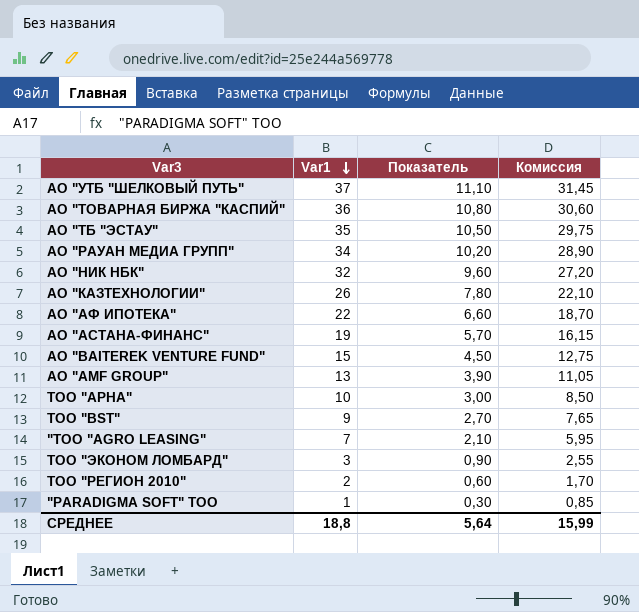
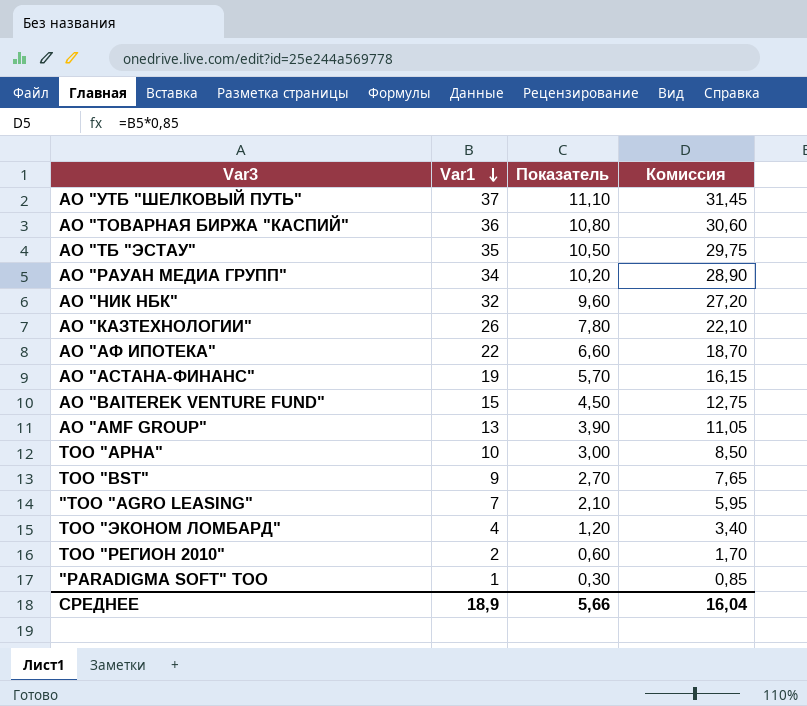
ТОО "ЭКОНОМ ЛОМБАРД" | Var1: 3 -> 4
ТОО "ЭКОНОМ ЛОМБАРД" | Показатель: 0,90 -> 1,20
ТОО "ЭКОНОМ ЛОМБАРД" | Комиссия: 2,55 -> 3,40
СРЕДНЕЕ | Var1: 18,8 -> 18,9
СРЕДНЕЕ | Показатель: 5,64 -> 5,66
СРЕДНЕЕ | Комиссия: 15,99 -> 16,04

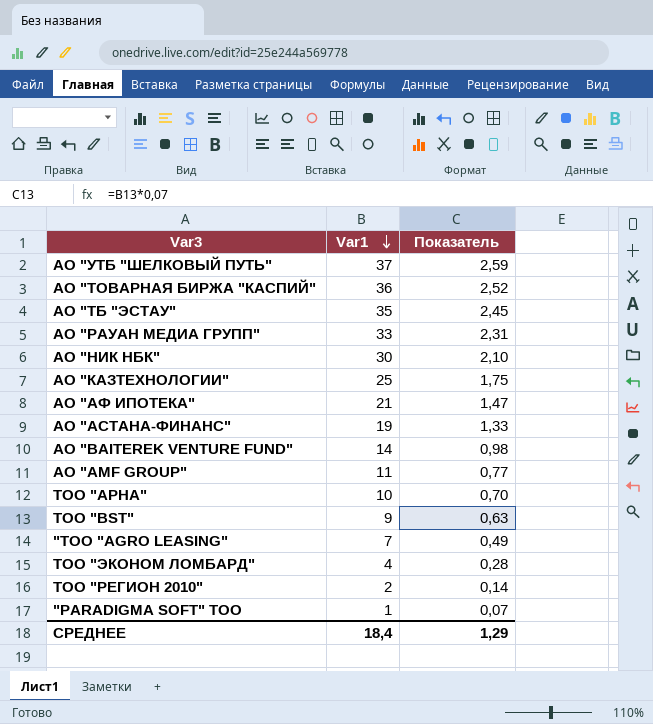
column Комиссия | formula: [Var1] * 0,85 -> none
column Показатель | formula: [Var1] * 0,3 -> [Var1] * 0,07
АО "РАУАН МЕДИА ГРУПП" | Var1: 34 -> 33
АО "НИК НБК" | Var1: 32 -> 30
АО "КАЗТЕХНОЛОГИИ" | Var1: 26 -> 25
АО "АФ ИПОТЕКА" | Var1: 22 -> 21
АО "BAITEREK VENTURE FUND" | Var1: 15 -> 14
АО "AMF GROUP" | Var1: 13 -> 11
СРЕДНЕЕ | Var1: 18,9 -> 18,4
СРЕДНЕЕ | Показатель: 5,66 -> 1,29

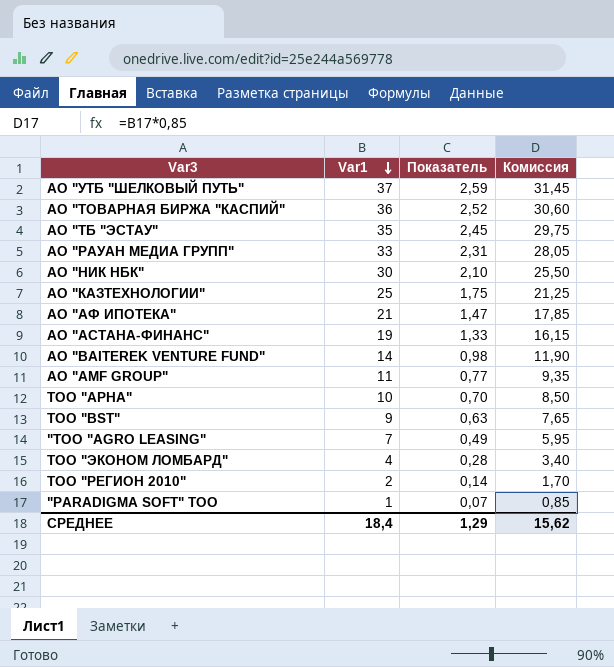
column Комиссия | formula: none -> [Var1] * 0,85

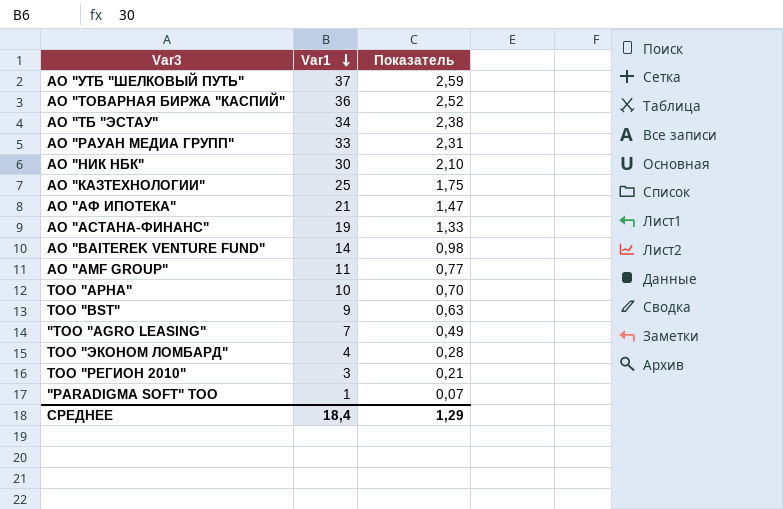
column Комиссия | formula: [Var1] * 0,85 -> none
АО "ТБ "ЭСТАУ" | Var1: 35 -> 34
АО "ТБ "ЭСТАУ" | Показатель: 2,45 -> 2,38
ТОО "РЕГИОН 2010" | Var1: 2 -> 3
ТОО "РЕГИОН 2010" | Показатель: 0,14 -> 0,21

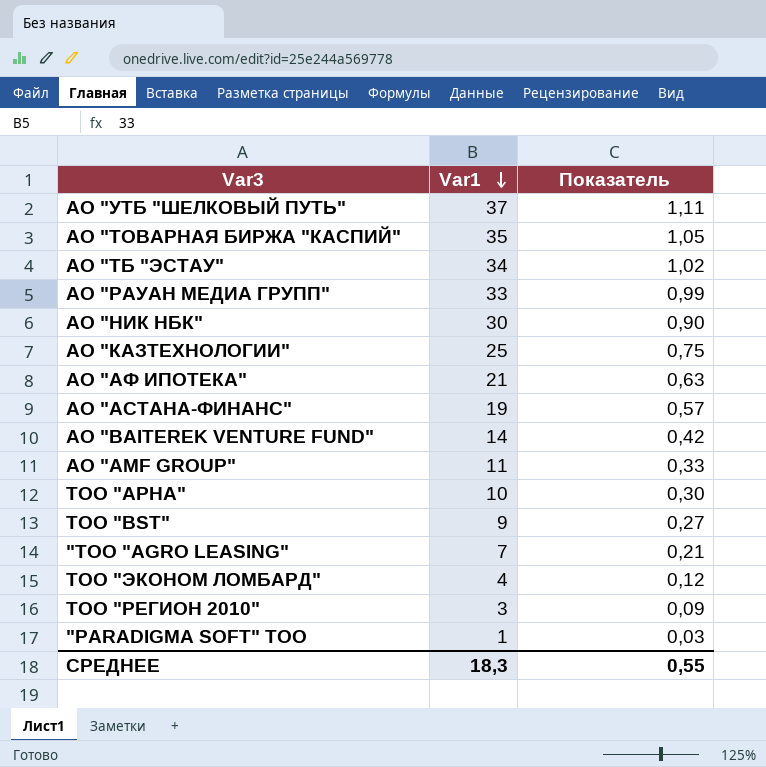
column Показатель | formula: [Var1] * 0,07 -> [Var1] * 0,03
АО "ТОВАРНАЯ БИРЖА "КАСПИЙ" | Var1: 36 -> 35
СРЕДНЕЕ | Var1: 18,4 -> 18,3
СРЕДНЕЕ | Показатель: 1,29 -> 0,55

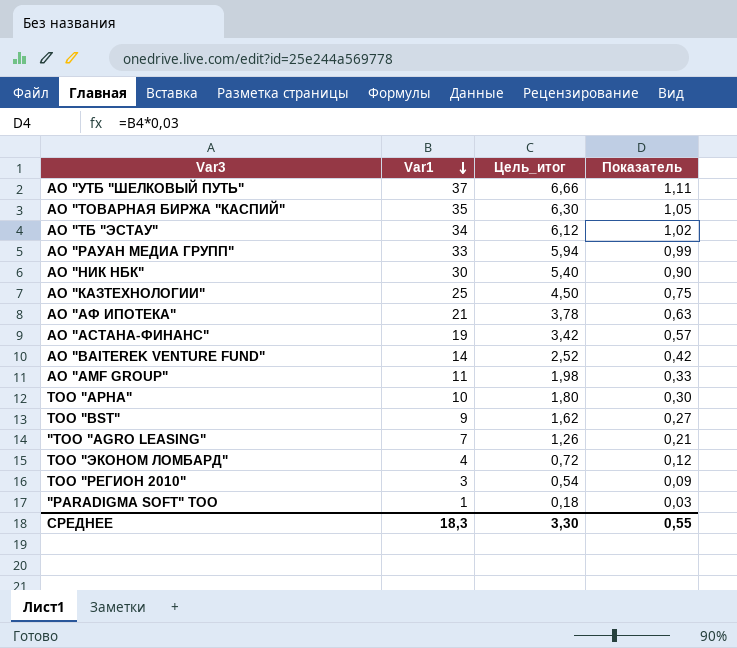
column Цель_итог | formula: none -> [Var1] * 0,18

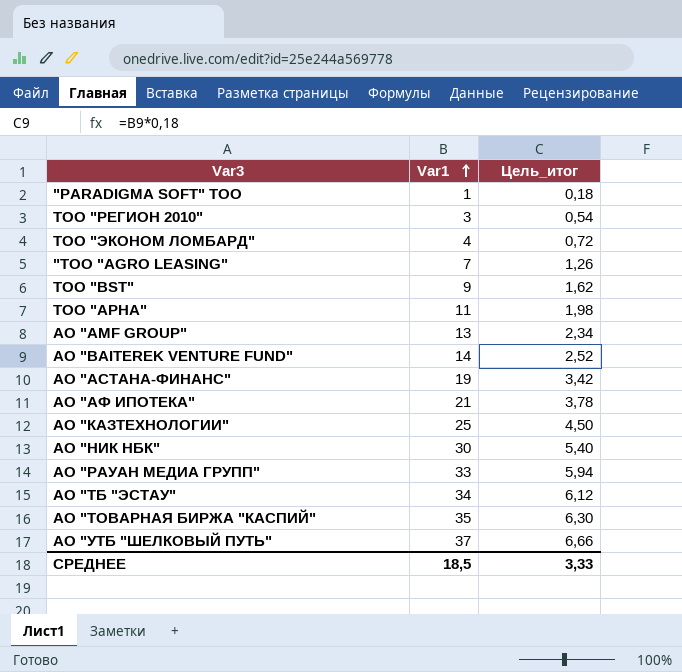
row order: Var1 descending -> Var1 ascending
column Показатель | formula: [Var1] * 0,03 -> none
TОО "АРНА" | Var1: 10 -> 11
TОО "АРНА" | Цель_итог: 1,80 -> 1,98
АО "AMF GROUP" | Var1: 11 -> 13
АО "AMF GROUP" | Цель_итог: 1,98 -> 2,34
СРЕДНЕЕ | Var1: 18,3 -> 18,5
СРЕДНЕЕ | Цель_итог: 3,30 -> 3,33

